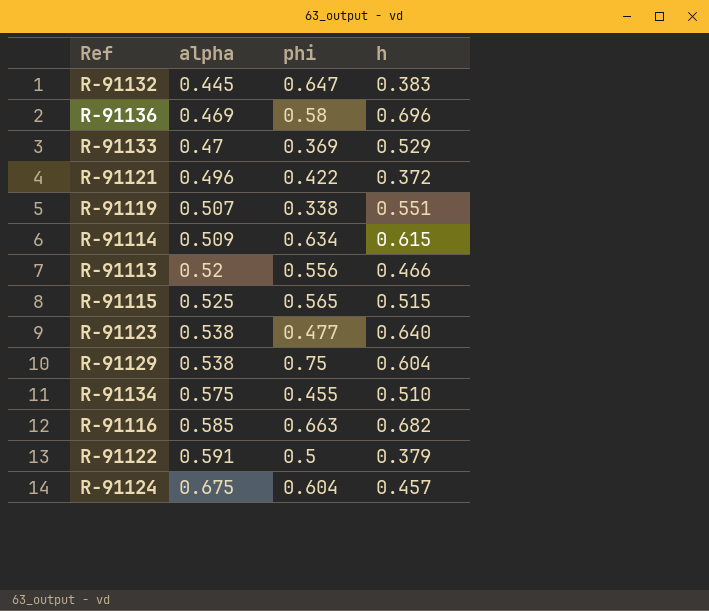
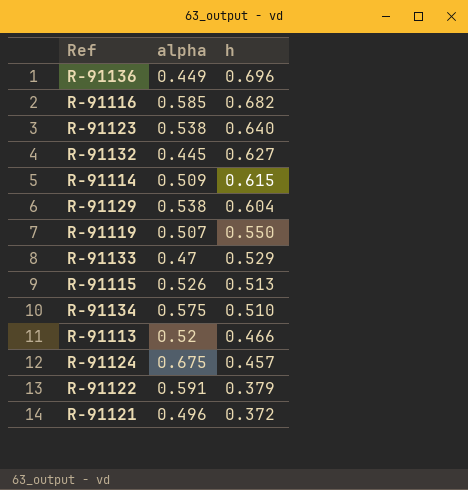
row order: alpha ascending -> h descending
column phi | position: 3 -> none
R-91136 | alpha: 0.469 -> 0.449
R-91132 | h: 0.383 -> 0.627
R-91119 | h: 0.551 -> 0.550
R-91115 | alpha: 0.525 -> 0.526
R-91115 | h: 0.515 -> 0.513

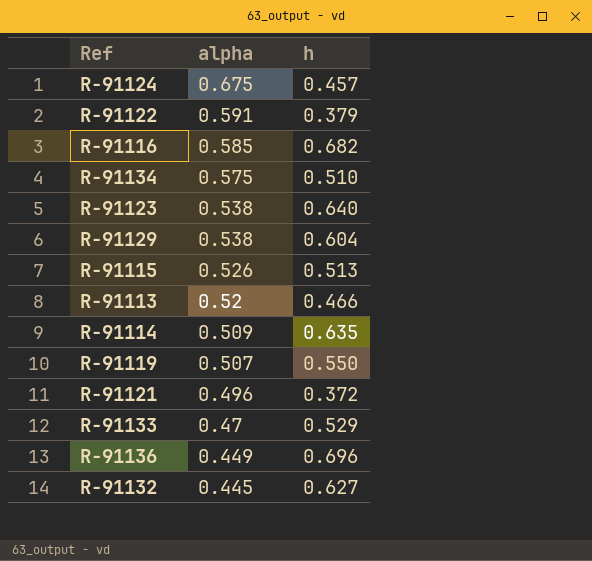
row order: h descending -> alpha descending
R-91114 | h: 0.615 -> 0.635

